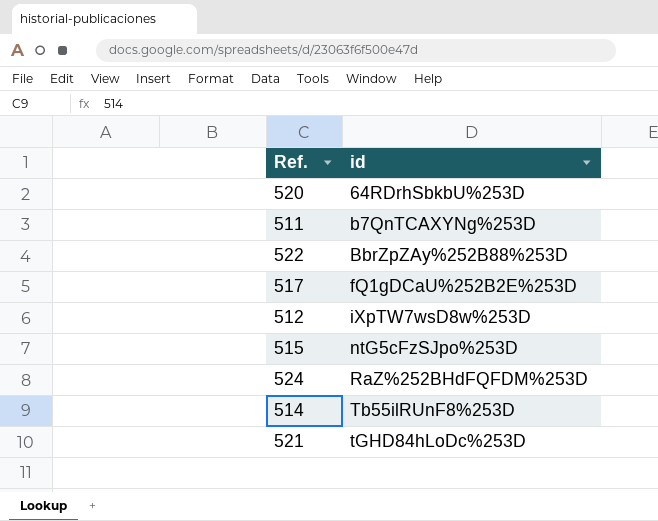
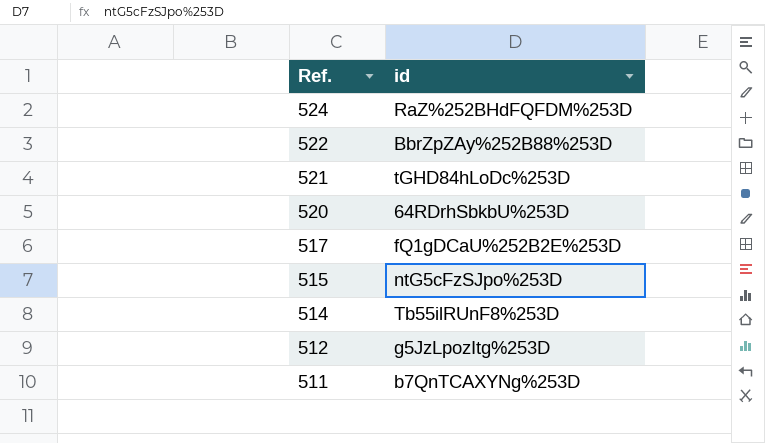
row order: id ascending -> Ref. descending
512 | id: iXpTW7wsD8w%253D -> g5JzLpozItg%253D

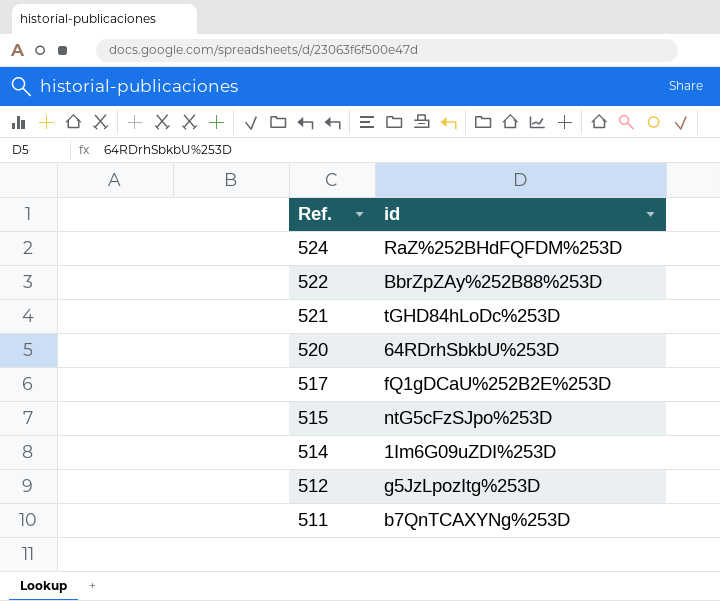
514 | id: Tb55ilRUnF8%253D -> 1Im6G09uZDI%253D

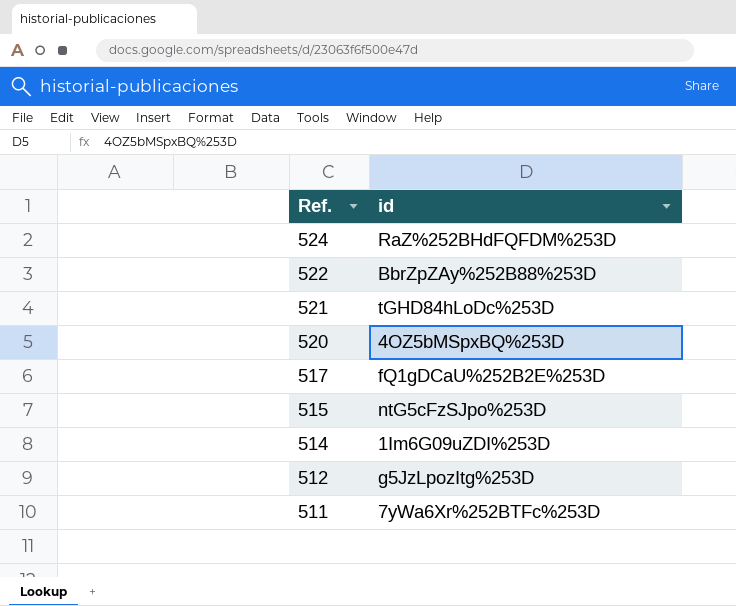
520 | id: 64RDrhSbkbU%253D -> 4OZ5bMSpxBQ%253D
511 | id: b7QnTCAXYNg%253D -> 7yWa6Xr%252BTFc%253D

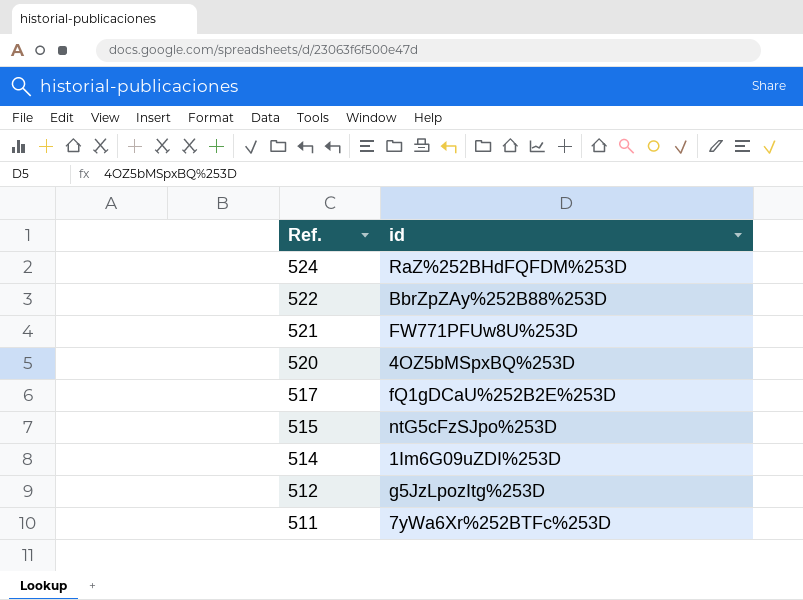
521 | id: tGHD84hLoDc%253D -> FW771PFUw8U%253D

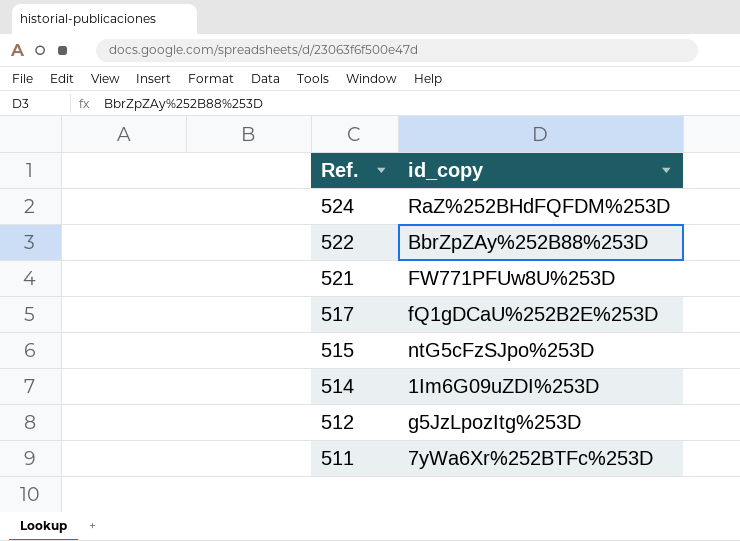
column name: id -> id_copy
row 520: 4OZ5bMSpxBQ%253D -> none

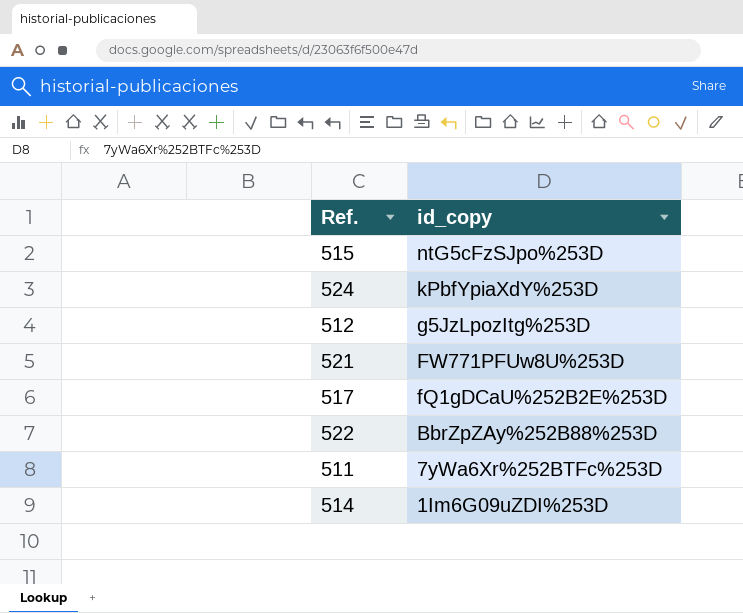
row order: Ref. descending -> id_copy descending
524 | id_copy: RaZ%252BHdFQFDM%253D -> kPbfYpiaXdY%253D

